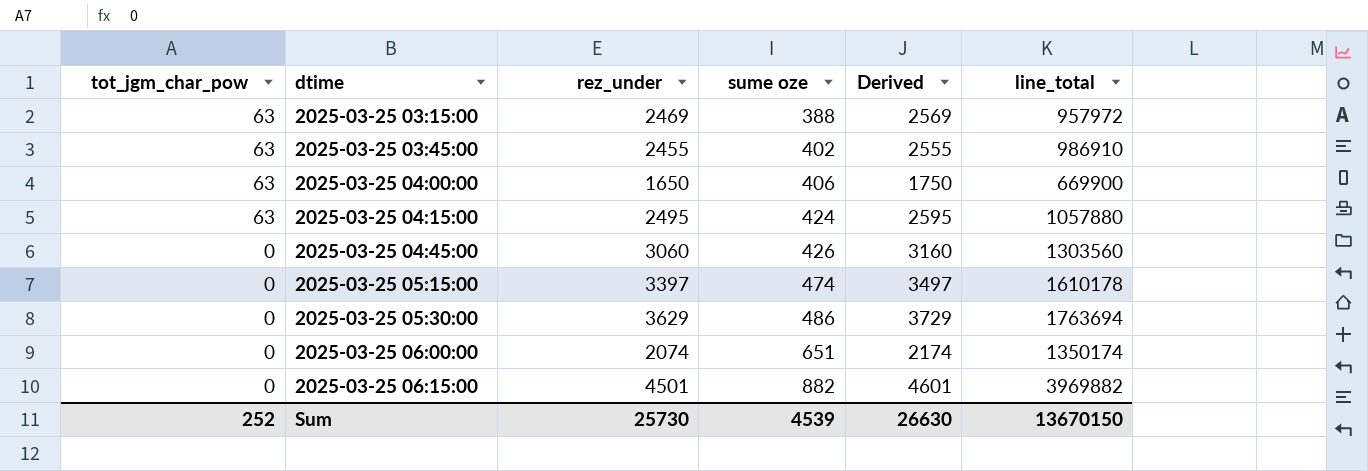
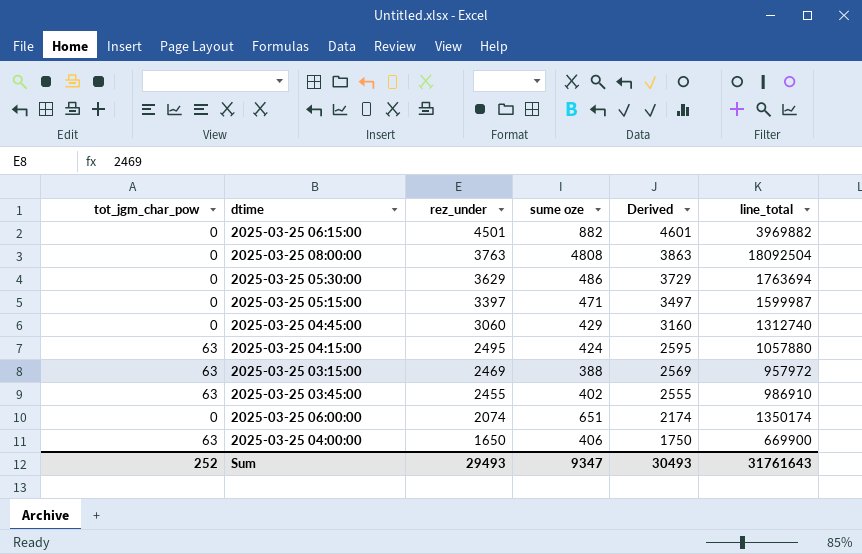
row order: tot_jgm_char_pow descending -> rez_under descending
row 2025-03-25 08:00:00: none -> 0 | 3763 | 4808 | 3863 | 18092504
2025-03-25 05:15:00 | sume oze: 474 -> 471
2025-03-25 05:15:00 | line_total: 1610178 -> 1599987
2025-03-25 04:45:00 | sume oze: 426 -> 429
2025-03-25 04:45:00 | line_total: 1303560 -> 1312740
Sum | rez_under: 25730 -> 29493
Sum | sume oze: 4539 -> 9347
Sum | Derived: 26630 -> 30493
Sum | line_total: 13670150 -> 31761643

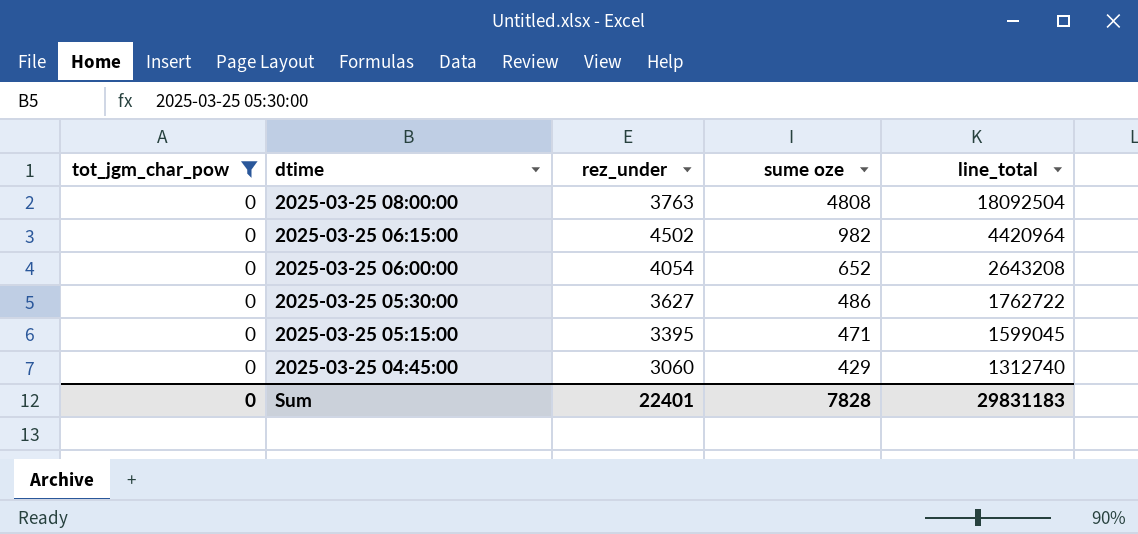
filter: none -> tot_jgm_char_pow = 0
row order: rez_under descending -> dtime descending
column Derived | formula: [rez_under] + 100 -> none
2025-03-25 06:15:00 | rez_under: 4501 -> 4502
2025-03-25 06:15:00 | sume oze: 882 -> 982
2025-03-25 06:15:00 | line_total: 3969882 -> 4420964
2025-03-25 06:00:00 | rez_under: 2074 -> 4054
2025-03-25 06:00:00 | sume oze: 651 -> 652
2025-03-25 06:00:00 | line_total: 1350174 -> 2643208
2025-03-25 05:30:00 | rez_under: 3629 -> 3627
2025-03-25 05:30:00 | line_total: 1763694 -> 1762722
2025-03-25 05:15:00 | rez_under: 3397 -> 3395
2025-03-25 05:15:00 | line_total: 1599987 -> 1599045
Sum | tot_jgm_char_pow: 252 -> 0
Sum | rez_under: 29493 -> 22401
Sum | sume oze: 9347 -> 7828
Sum | line_total: 31761643 -> 29831183

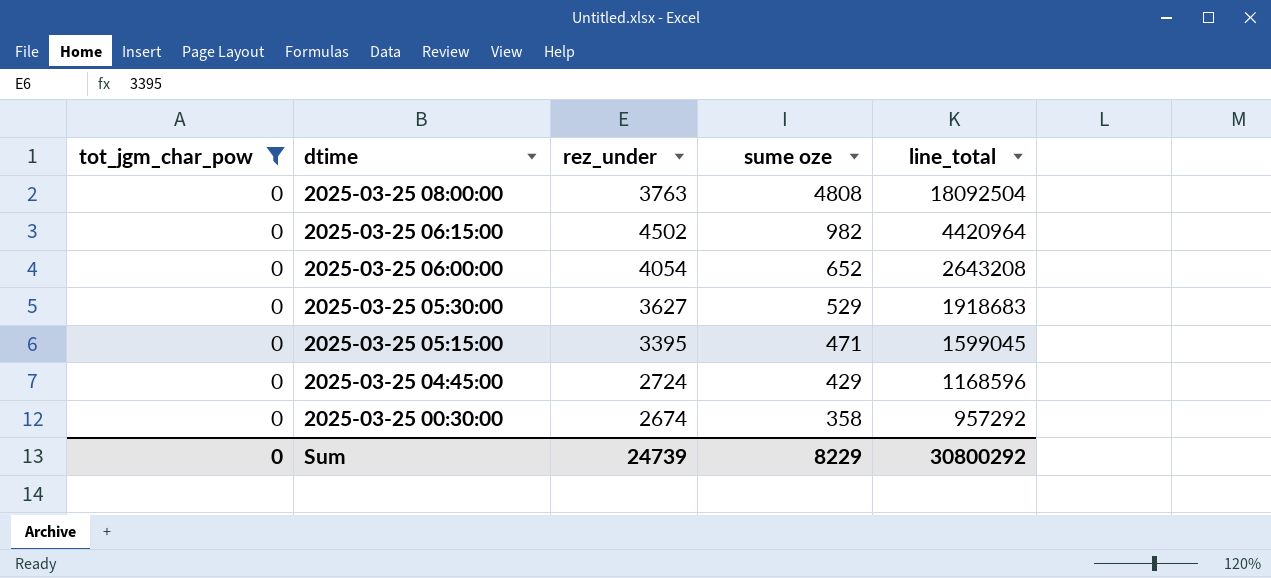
2025-03-25 05:30:00 | sume oze: 486 -> 529
2025-03-25 05:30:00 | line_total: 1762722 -> 1918683
2025-03-25 04:45:00 | rez_under: 3060 -> 2724
2025-03-25 04:45:00 | line_total: 1312740 -> 1168596
row 2025-03-25 00:30:00: none -> 0 | 2674 | 358 | 957292
Sum | rez_under: 22401 -> 24739
Sum | sume oze: 7828 -> 8229
Sum | line_total: 29831183 -> 30800292

